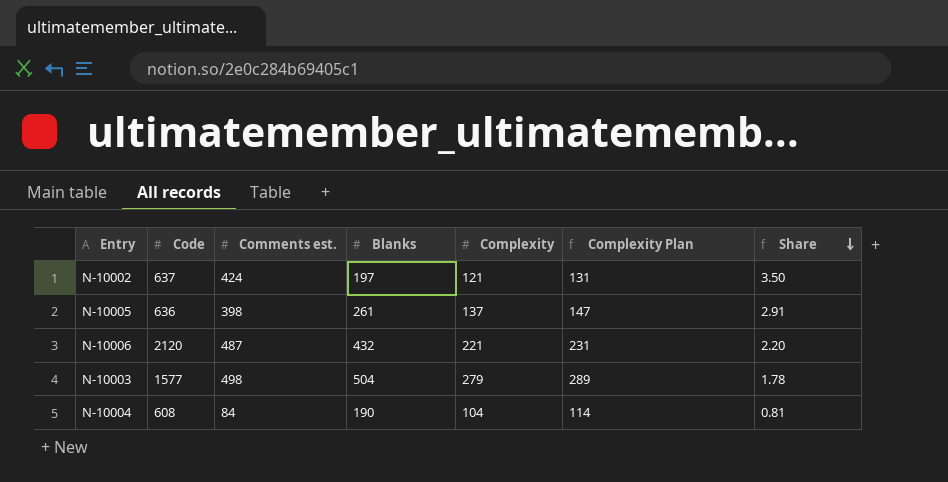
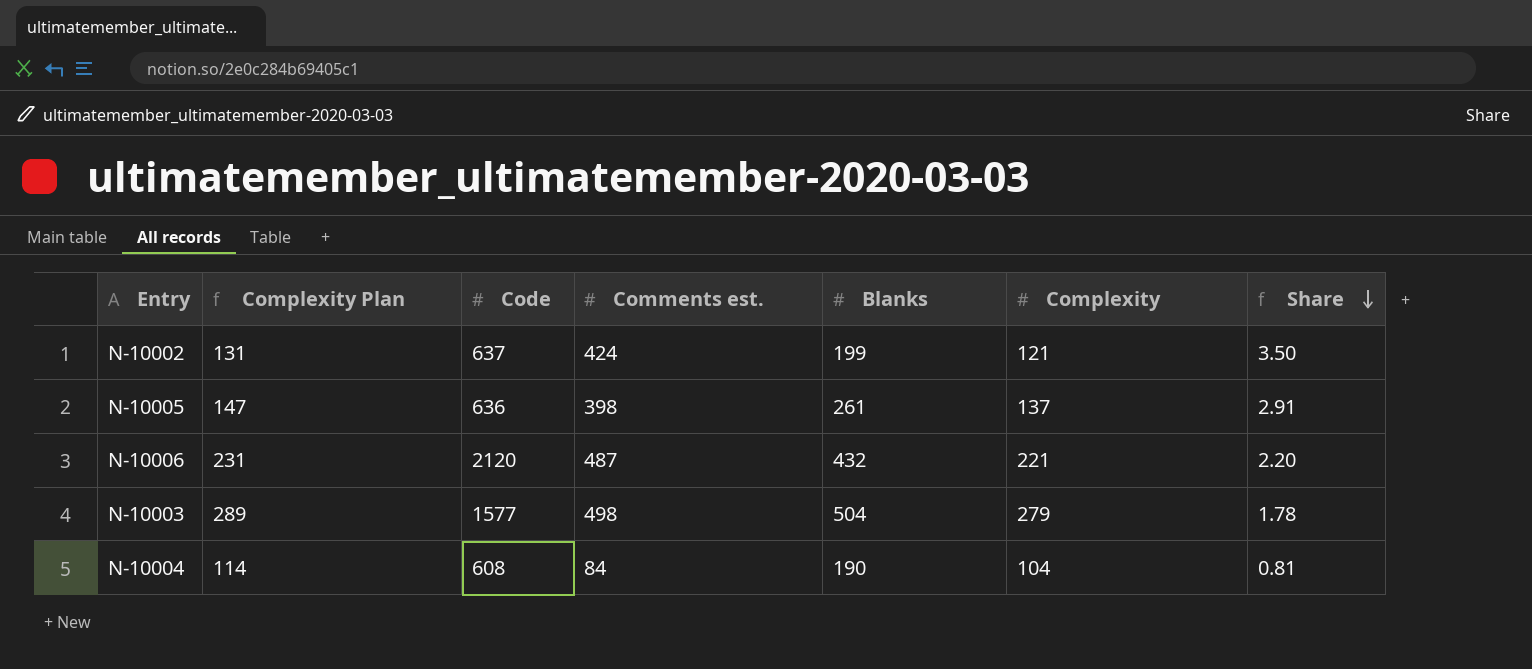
column Complexity Plan | position: 6 -> 2
N-10002 | Blanks: 197 -> 199

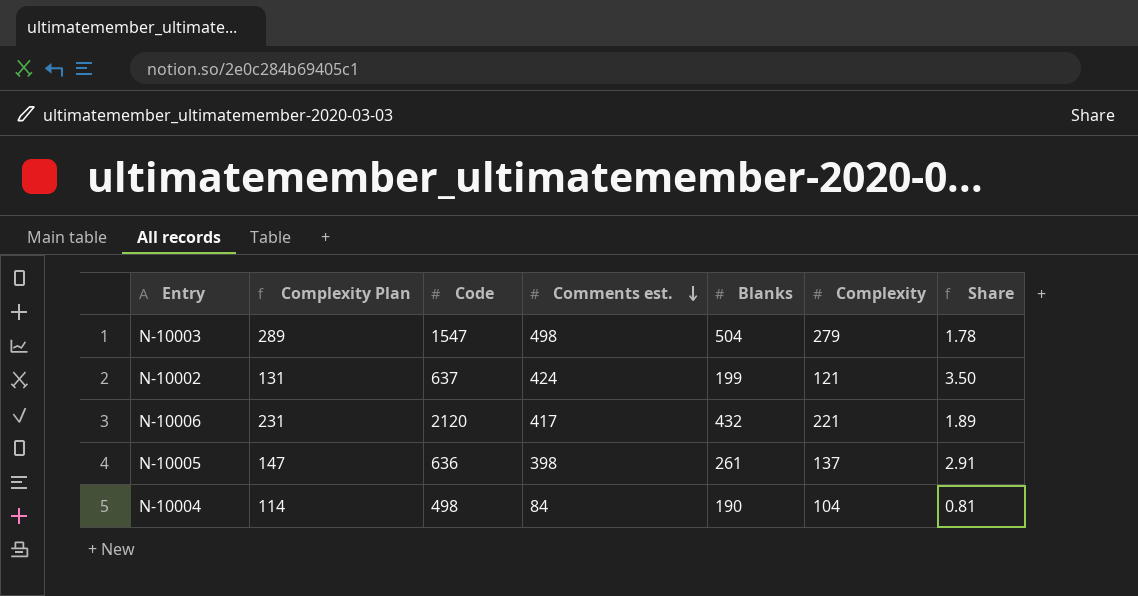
row order: Share descending -> Comments est. descending
N-10003 | Code: 1577 -> 1547
N-10006 | Comments est.: 487 -> 417
N-10006 | Share: 2.20 -> 1.89
N-10004 | Code: 608 -> 498

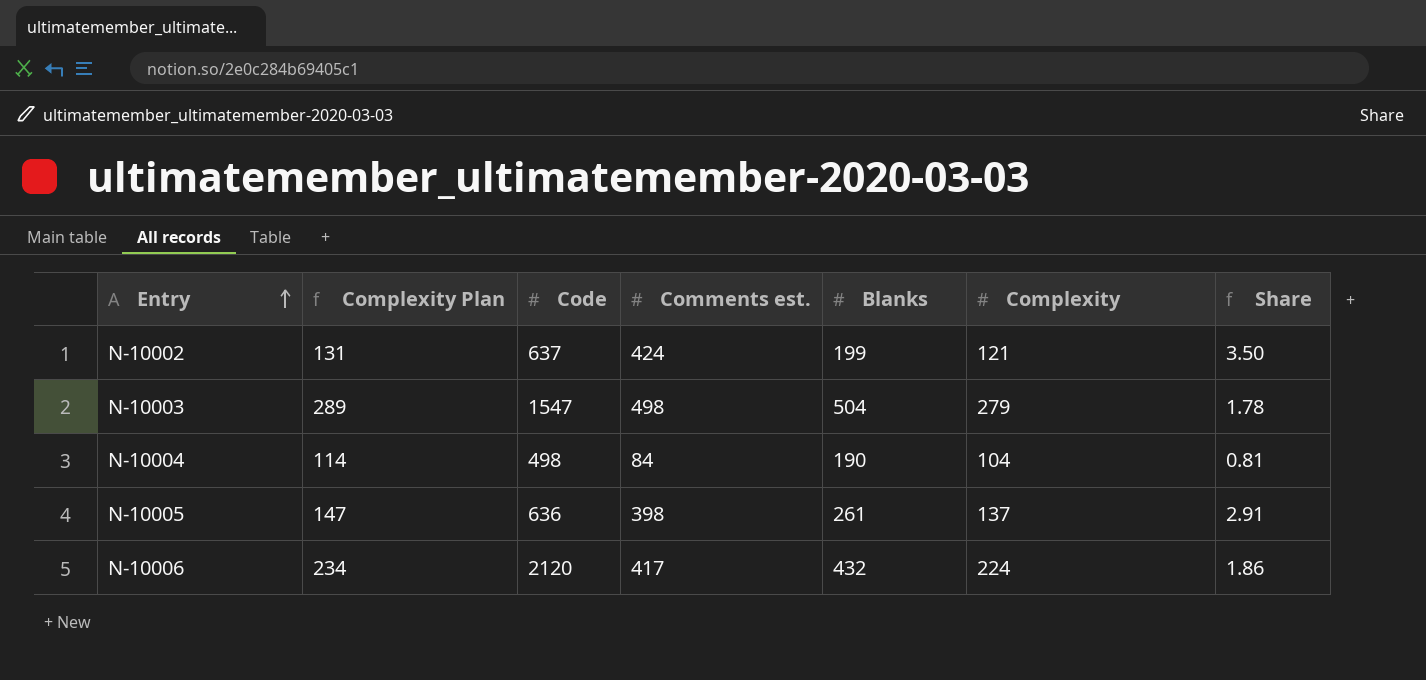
row order: Comments est. descending -> Entry ascending
N-10006 | Complexity Plan: 231 -> 234
N-10006 | Complexity: 221 -> 224
N-10006 | Share: 1.89 -> 1.86

